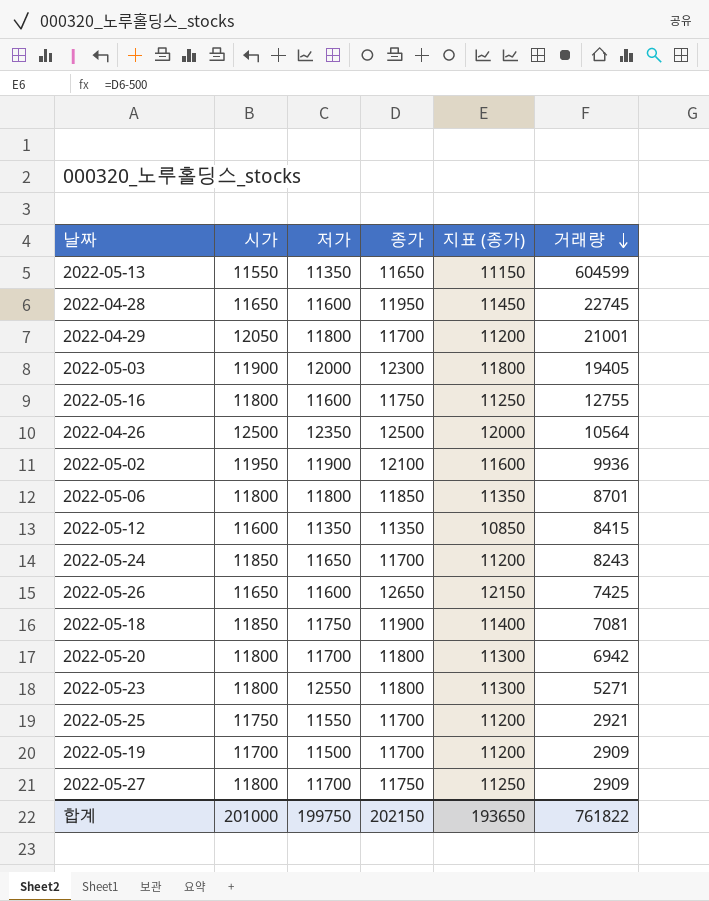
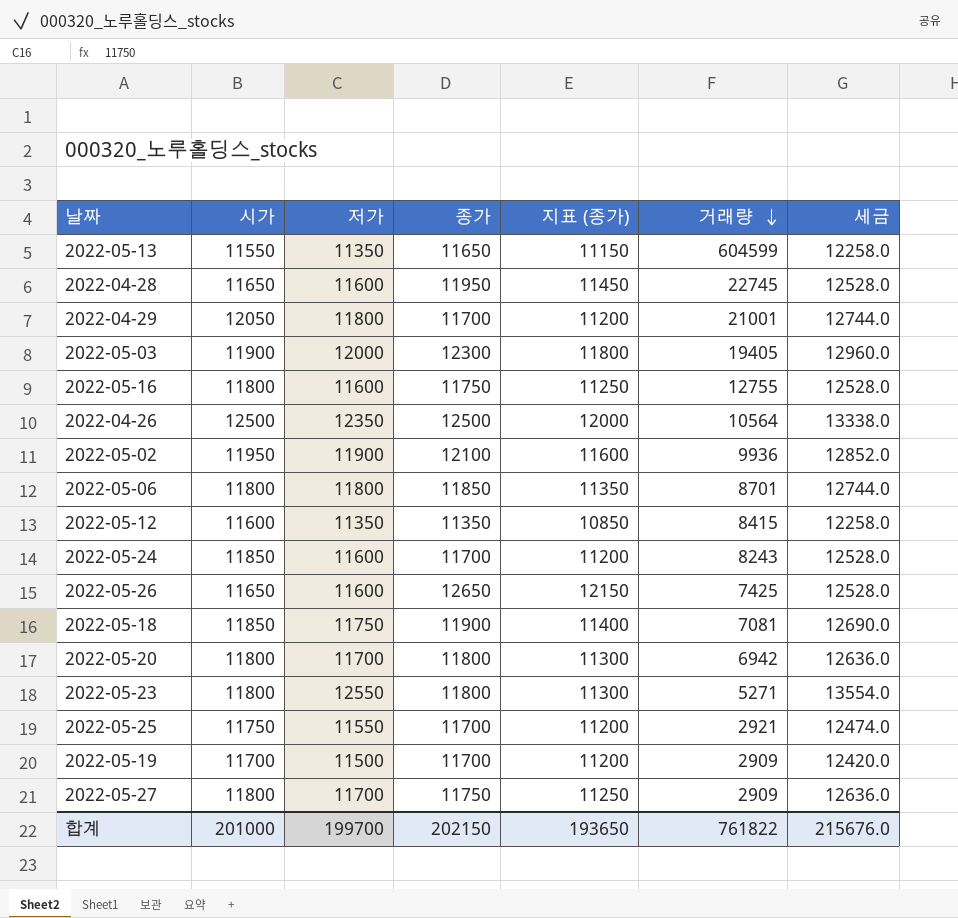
column 세금 | formula: none -> [저가] * 1.08
2022-05-24 | 저가: 11650 -> 11600
합계 | 저가: 199750 -> 199700

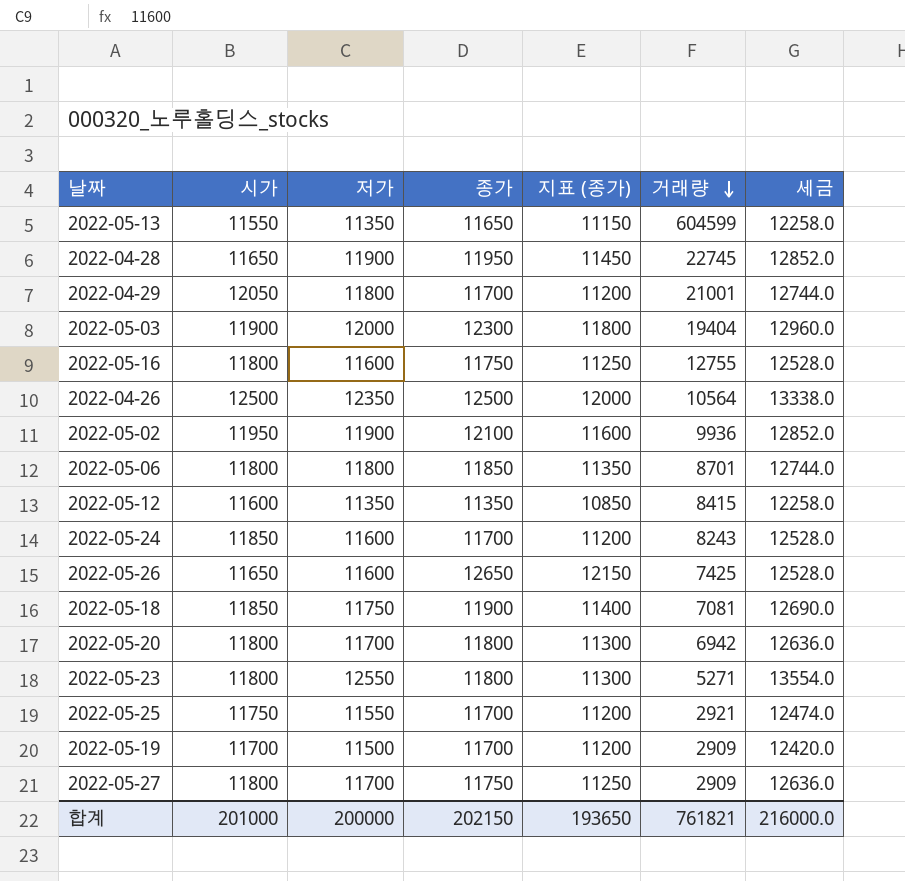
2022-04-28 | 저가: 11600 -> 11900
2022-04-28 | 세금: 12528.0 -> 12852.0
2022-05-03 | 거래량: 19405 -> 19404
합계 | 저가: 199700 -> 200000
합계 | 거래량: 761822 -> 761821
합계 | 세금: 215676.0 -> 216000.0

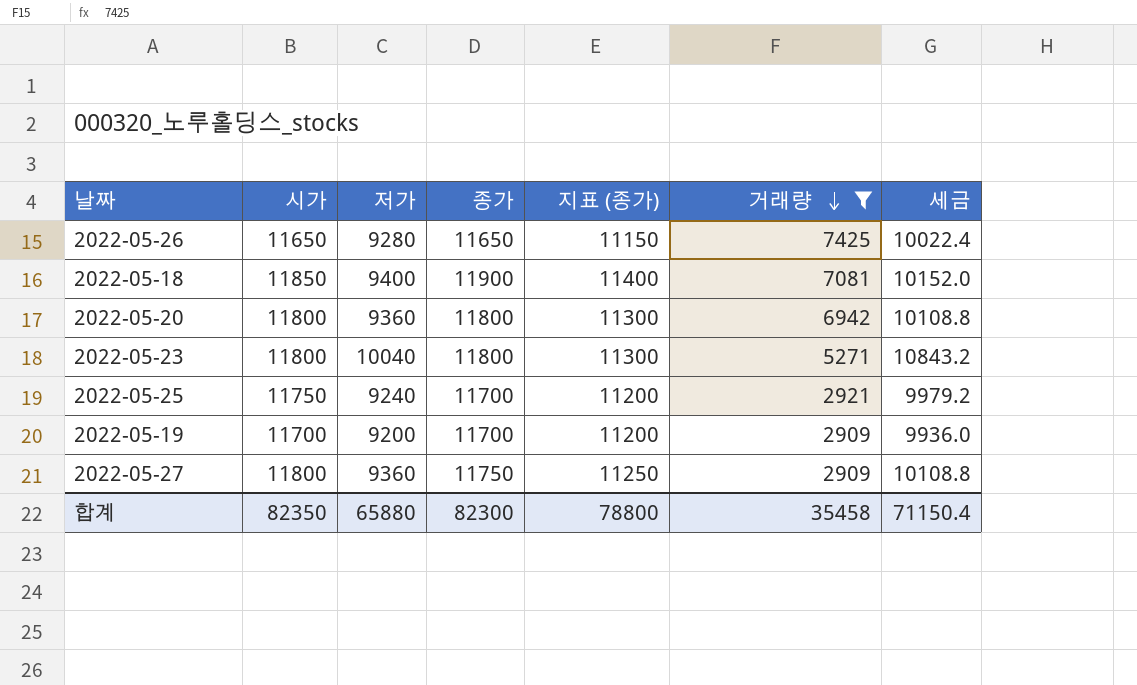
filter: none -> 거래량 <= 7425
2022-05-26 | 저가: 11600 -> 9280
2022-05-26 | 종가: 12650 -> 11650
2022-05-26 | 지표 (종가): 12150 -> 11150
2022-05-26 | 세금: 12528.0 -> 10022.4
2022-05-18 | 저가: 11750 -> 9400
2022-05-18 | 세금: 12690.0 -> 10152.0
2022-05-20 | 저가: 11700 -> 9360
2022-05-20 | 세금: 12636.0 -> 10108.8
2022-05-23 | 저가: 12550 -> 10040
2022-05-23 | 세금: 13554.0 -> 10843.2
2022-05-25 | 저가: 11550 -> 9240
2022-05-25 | 세금: 12474.0 -> 9979.2
2022-05-19 | 저가: 11500 -> 9200
2022-05-19 | 세금: 12420.0 -> 9936.0
2022-05-27 | 저가: 11700 -> 9360
2022-05-27 | 세금: 12636.0 -> 10108.8
합계 | 시가: 201000 -> 82350
합계 | 저가: 200000 -> 65880
합계 | 종가: 202150 -> 82300
합계 | 지표 (종가): 193650 -> 78800
합계 | 거래량: 761821 -> 35458
합계 | 세금: 216000.0 -> 71150.4

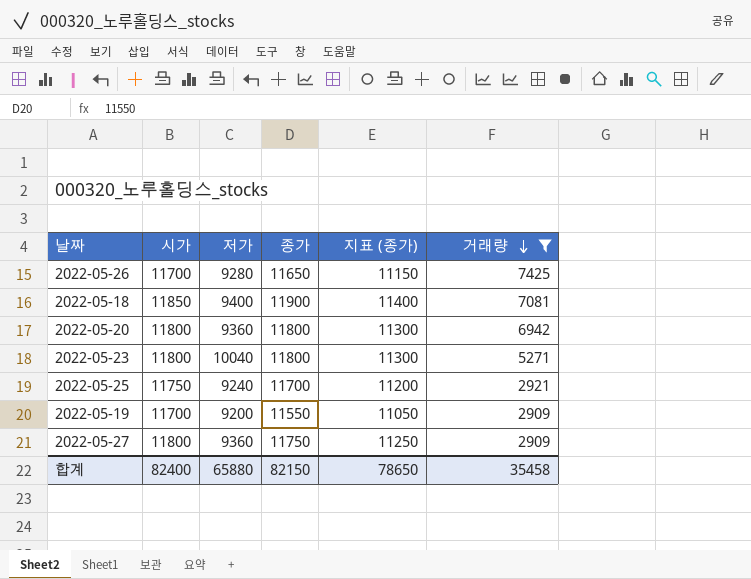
column 세금 | formula: [저가] * 1.08 -> none
2022-05-26 | 시가: 11650 -> 11700
2022-05-19 | 종가: 11700 -> 11550
2022-05-19 | 지표 (종가): 11200 -> 11050
합계 | 시가: 82350 -> 82400
합계 | 종가: 82300 -> 82150
합계 | 지표 (종가): 78800 -> 78650

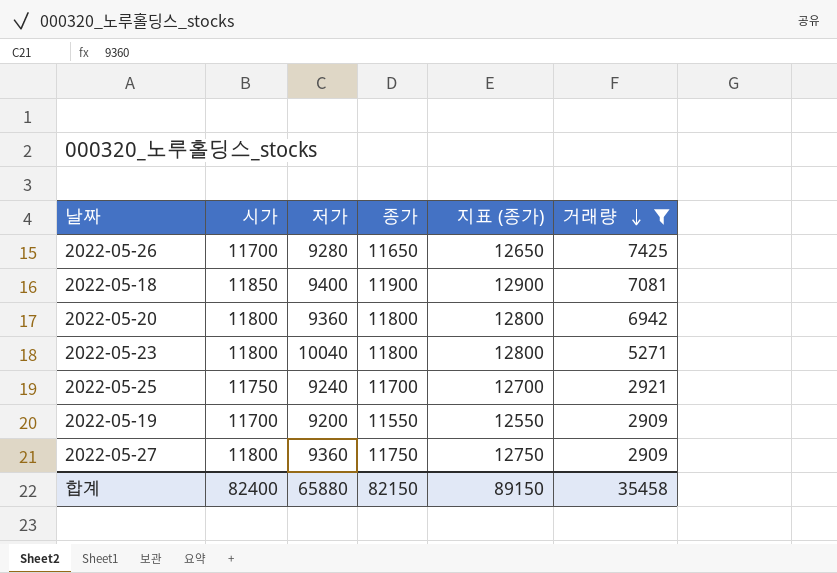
column 지표 (종가) | formula: [종가] - 500 -> [종가] + 1000
합계 | 지표 (종가): 78650 -> 89150

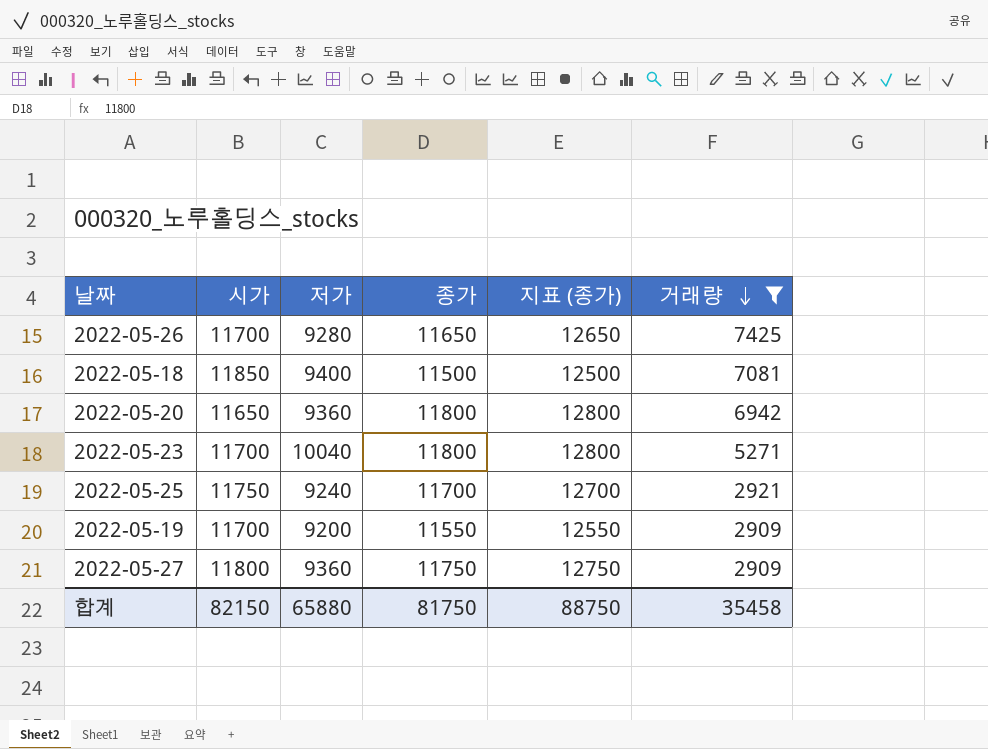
2022-05-18 | 종가: 11900 -> 11500
2022-05-18 | 지표 (종가): 12900 -> 12500
2022-05-20 | 시가: 11800 -> 11650
2022-05-23 | 시가: 11800 -> 11700
합계 | 시가: 82400 -> 82150
합계 | 종가: 82150 -> 81750
합계 | 지표 (종가): 89150 -> 88750

